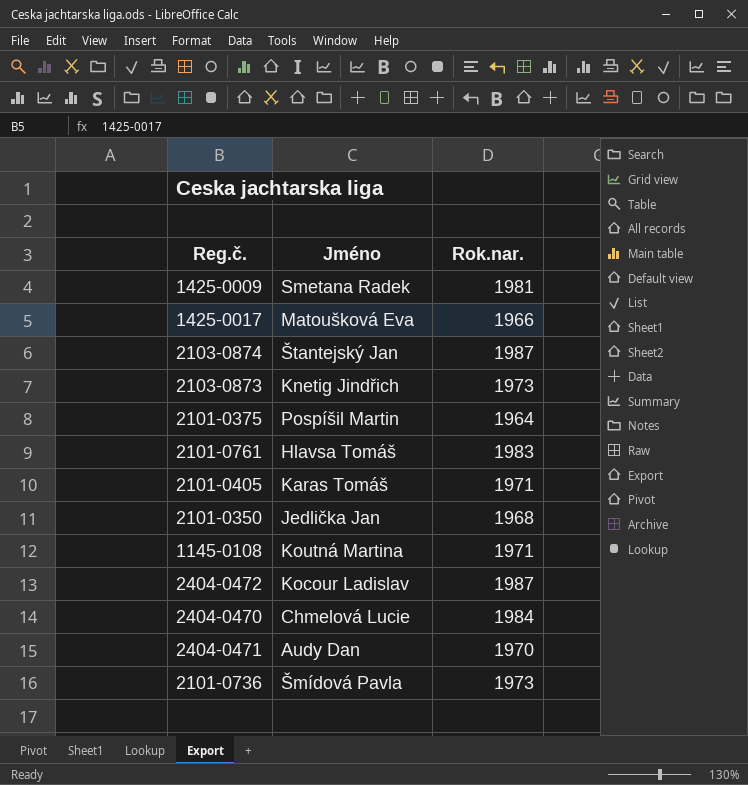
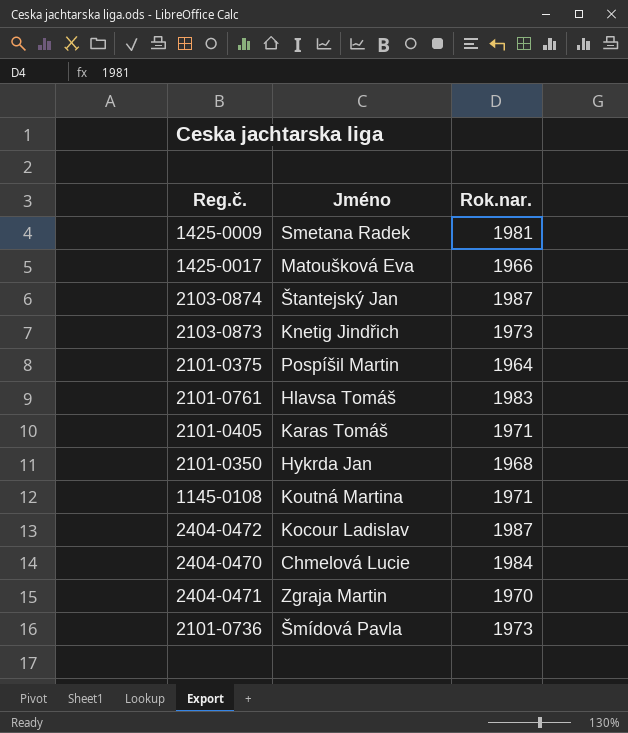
2101-0350 | Jméno: Jedlička Jan -> Hykrda Jan
2404-0471 | Jméno: Audy Dan -> Zgraja Martin

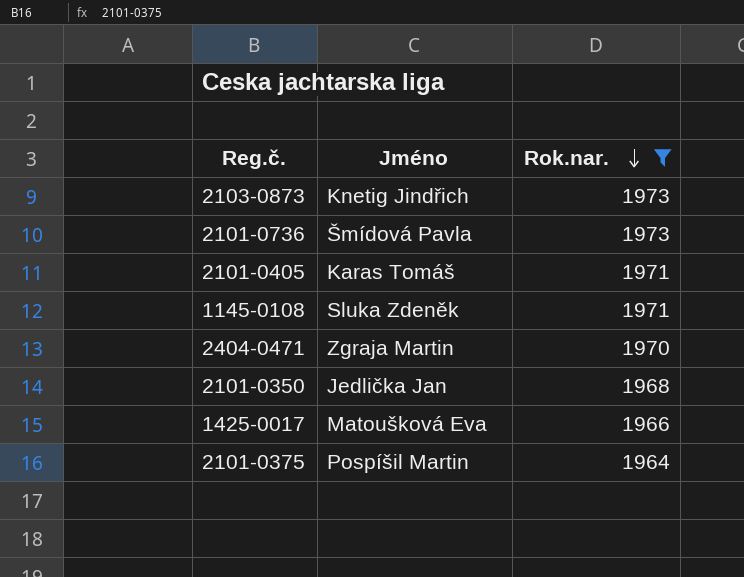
filter: none -> Rok.nar. <= 1973
row order: none -> Rok.nar. descending
1145-0108 | Jméno: Koutná Martina -> Sluka Zdeněk
2101-0350 | Jméno: Hykrda Jan -> Jedlička Jan

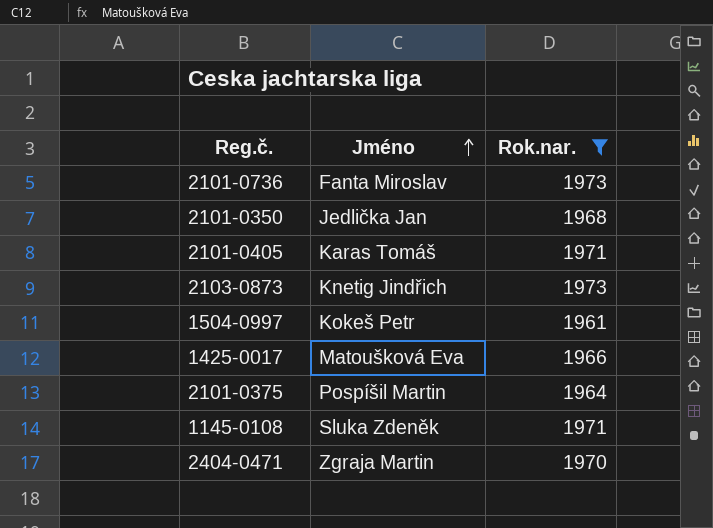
row order: Rok.nar. descending -> Jméno ascending
2101-0736 | Jméno: Šmídová Pavla -> Fanta Miroslav
row 1504-0997: none -> Kokeš Petr | 1961

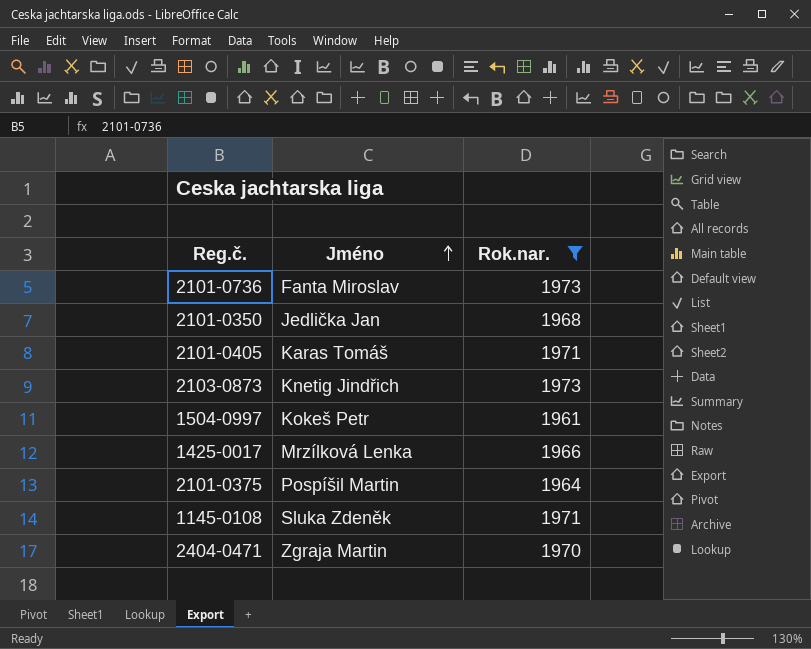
1425-0017 | Jméno: Matoušková Eva -> Mrzílková Lenka

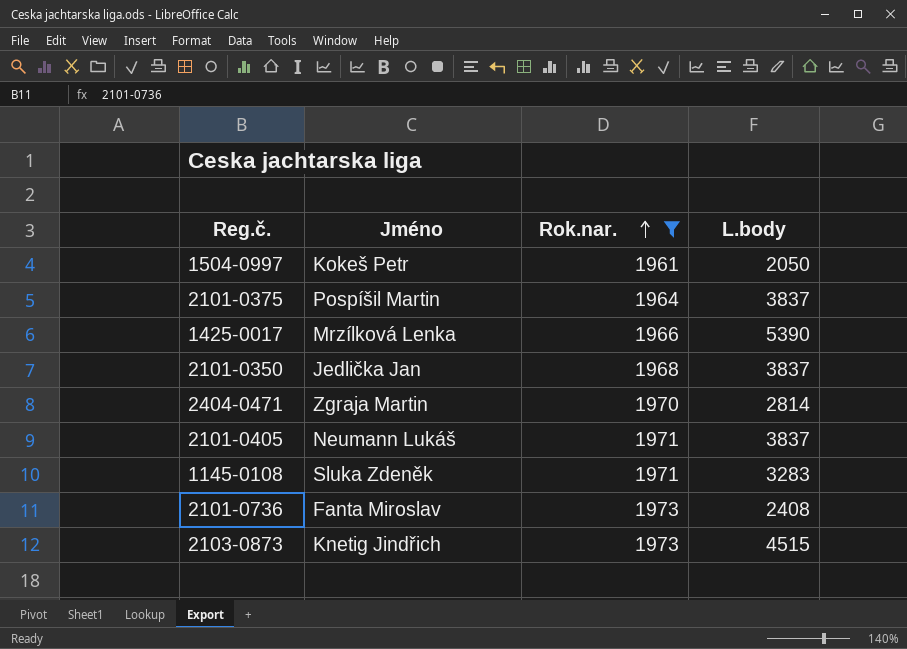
row order: Jméno ascending -> Rok.nar. ascending
column L.body | position: none -> 4
2101-0405 | Jméno: Karas Tomáš -> Neumann Lukáš

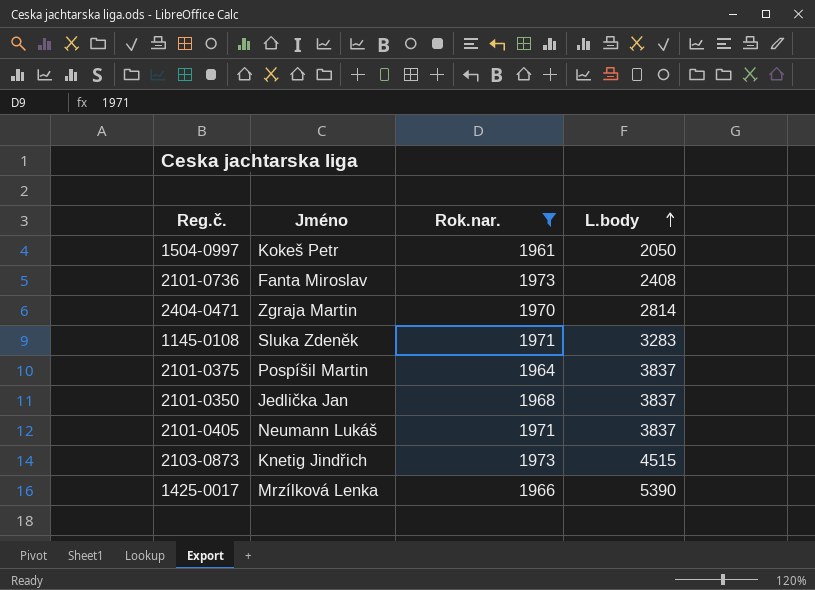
row order: Rok.nar. ascending -> L.body ascending

